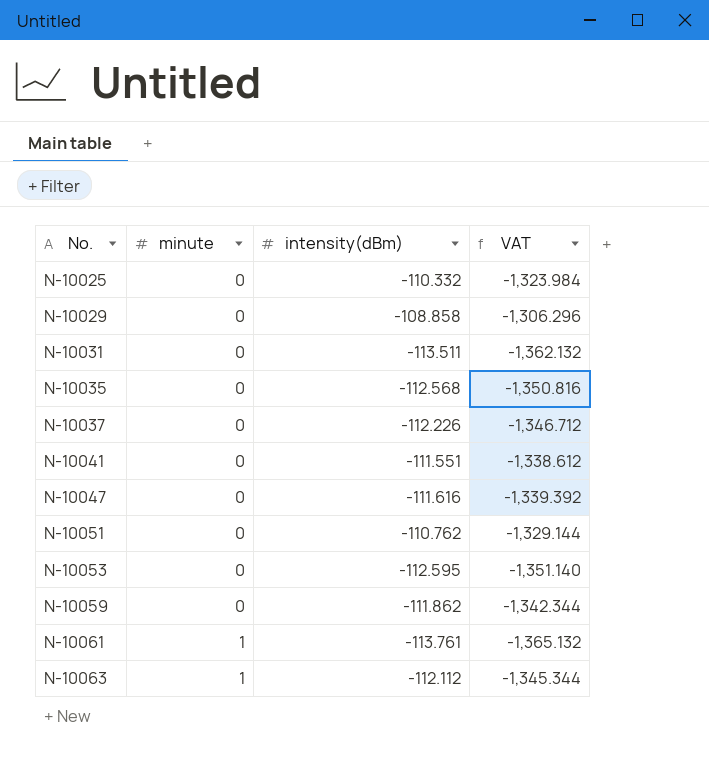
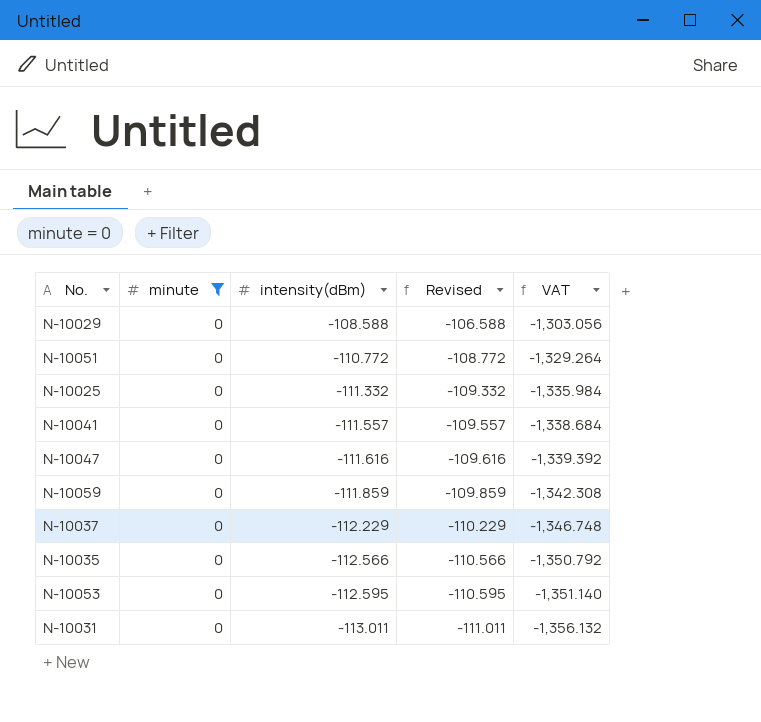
filter: none -> minute = 0
row order: No. ascending -> intensity(dBm) descending
column Revised | formula: none -> [intensity(dBm)] + 2
N-10029 | intensity(dBm): -108.858 -> -108.588
N-10029 | VAT: -1,306.296 -> -1,303.056
N-10051 | intensity(dBm): -110.762 -> -110.772
N-10051 | VAT: -1,329.144 -> -1,329.264
N-10025 | intensity(dBm): -110.332 -> -111.332
N-10025 | VAT: -1,323.984 -> -1,335.984
N-10041 | intensity(dBm): -111.551 -> -111.557
N-10041 | VAT: -1,338.612 -> -1,338.684
N-10059 | intensity(dBm): -111.862 -> -111.859
N-10059 | VAT: -1,342.344 -> -1,342.308
N-10037 | intensity(dBm): -112.226 -> -112.229
N-10037 | VAT: -1,346.712 -> -1,346.748
N-10035 | intensity(dBm): -112.568 -> -112.566
N-10035 | VAT: -1,350.816 -> -1,350.792
N-10031 | intensity(dBm): -113.511 -> -113.011
N-10031 | VAT: -1,362.132 -> -1,356.132

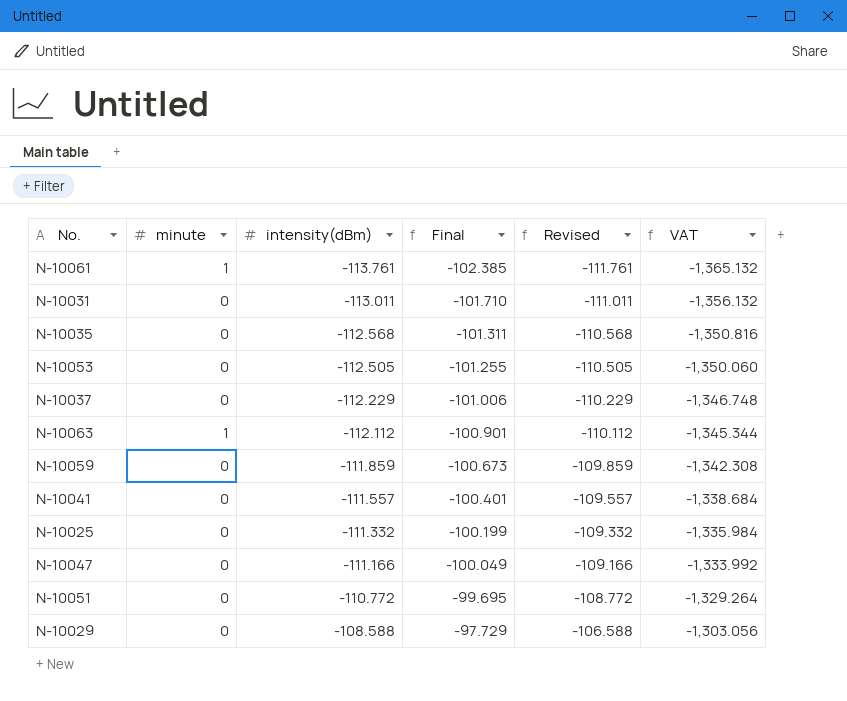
filter: minute = 0 -> none
row order: intensity(dBm) descending -> intensity(dBm) ascending
column Final | formula: none -> [intensity(dBm)] * 0.9
N-10035 | intensity(dBm): -112.566 -> -112.568
N-10035 | Revised: -110.566 -> -110.568
N-10035 | VAT: -1,350.792 -> -1,350.816
N-10053 | intensity(dBm): -112.595 -> -112.505
N-10053 | Revised: -110.595 -> -110.505
N-10053 | VAT: -1,351.140 -> -1,350.060
N-10047 | intensity(dBm): -111.616 -> -111.166
N-10047 | Revised: -109.616 -> -109.166
N-10047 | VAT: -1,339.392 -> -1,333.992

